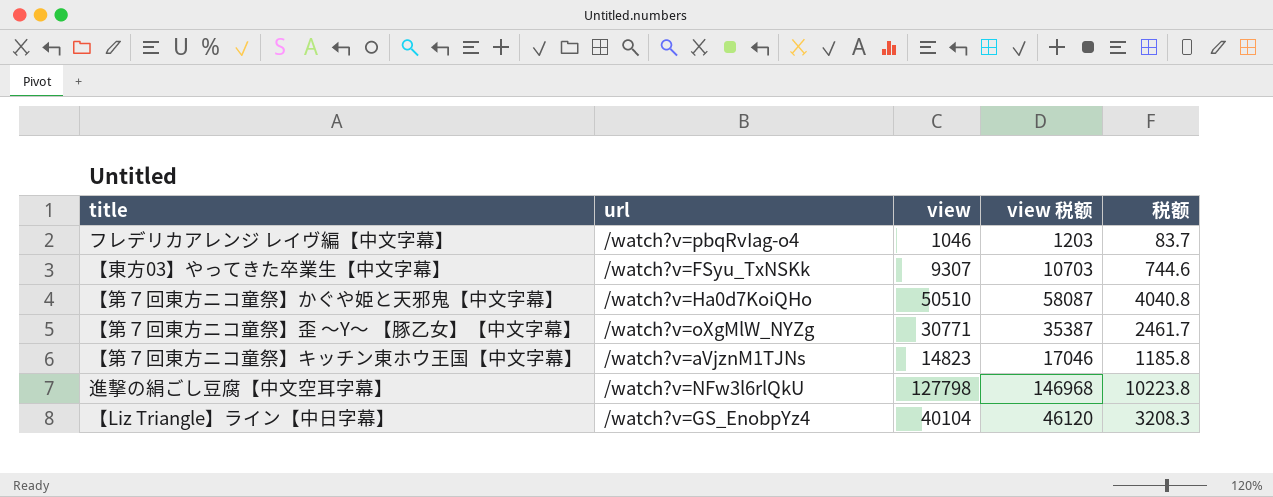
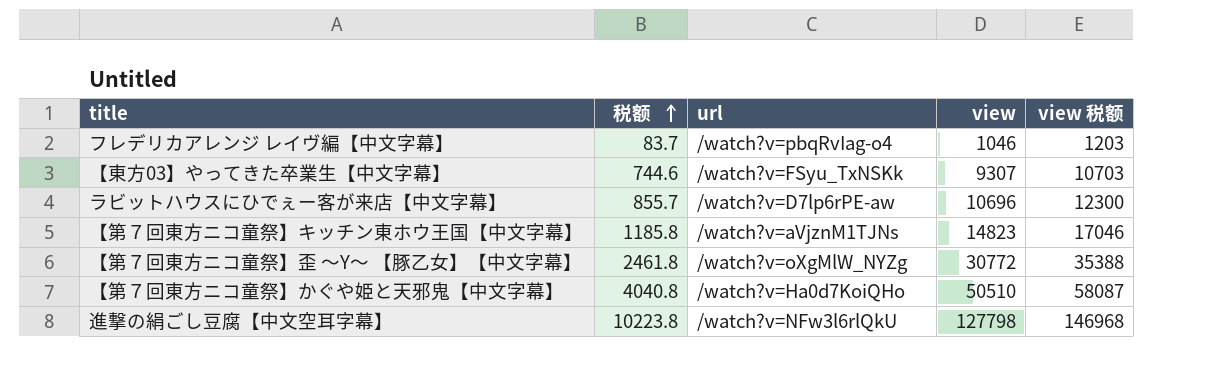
row order: none -> 税额 ascending
column 税额 | position: 5 -> 2
row 【Liz Triangle】ライン【中日字幕】: /watch?v=GS_EnobpYz4 | 40104 | 46120 | 3208.3 -> none
row ラビットハウスにひでぇー客が来店【中文字幕】: none -> 855.7 | /watch?v=D7lp6rPE-aw | 10696 | 12300
【第７回東方ニコ童祭】歪 ～Y～ 【豚乙女】【中文字幕】 | 税额: 2461.7 -> 2461.8
【第７回東方ニコ童祭】歪 ～Y～ 【豚乙女】【中文字幕】 | view: 30771 -> 30772
【第７回東方ニコ童祭】歪 ～Y～ 【豚乙女】【中文字幕】 | view 税额: 35387 -> 35388

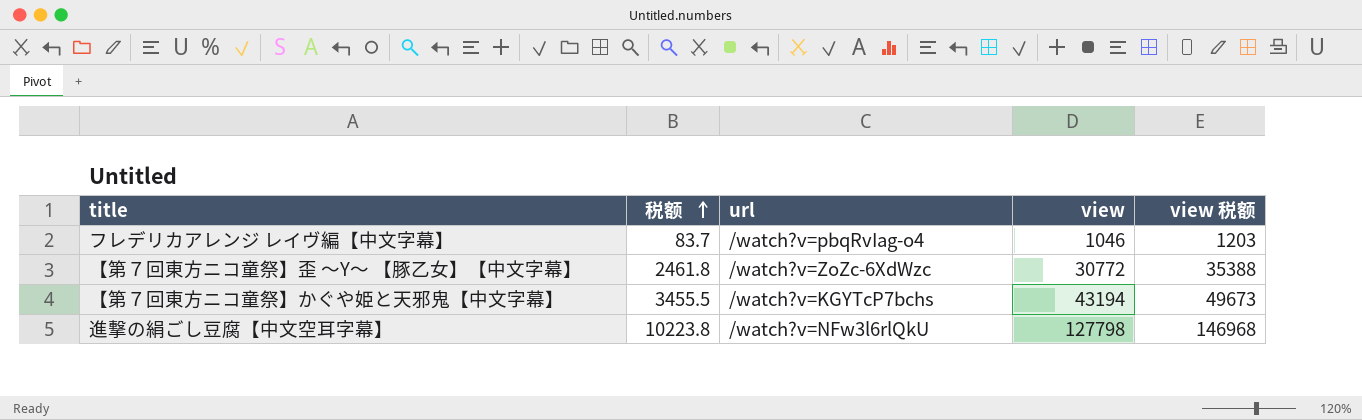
row 【東方03】やってきた卒業生【中文字幕】: 744.6 | /watch?v=FSyu_TxNSKk | 9307 | 10703 -> none
row ラビットハウスにひでぇー客が来店【中文字幕】: 855.7 | /watch?v=D7lp6rPE-aw | 10696 | 12300 -> none
row 【第７回東方ニコ童祭】キッチン東ホウ王国【中文字幕】: 1185.8 | /watch?v=aVjznM1TJNs | 14823 | 17046 -> none
【第７回東方ニコ童祭】歪 ～Y～ 【豚乙女】【中文字幕】 | url: /watch?v=oXgMlW_NYZg -> /watch?v=ZoZc-6XdWzc
【第７回東方ニコ童祭】かぐや姫と天邪鬼【中文字幕】 | 税额: 4040.8 -> 3455.5
【第７回東方ニコ童祭】かぐや姫と天邪鬼【中文字幕】 | url: /watch?v=Ha0d7KoiQHo -> /watch?v=KGYTcP7bchs
【第７回東方ニコ童祭】かぐや姫と天邪鬼【中文字幕】 | view: 50510 -> 43194
【第７回東方ニコ童祭】かぐや姫と天邪鬼【中文字幕】 | view 税额: 58087 -> 49673

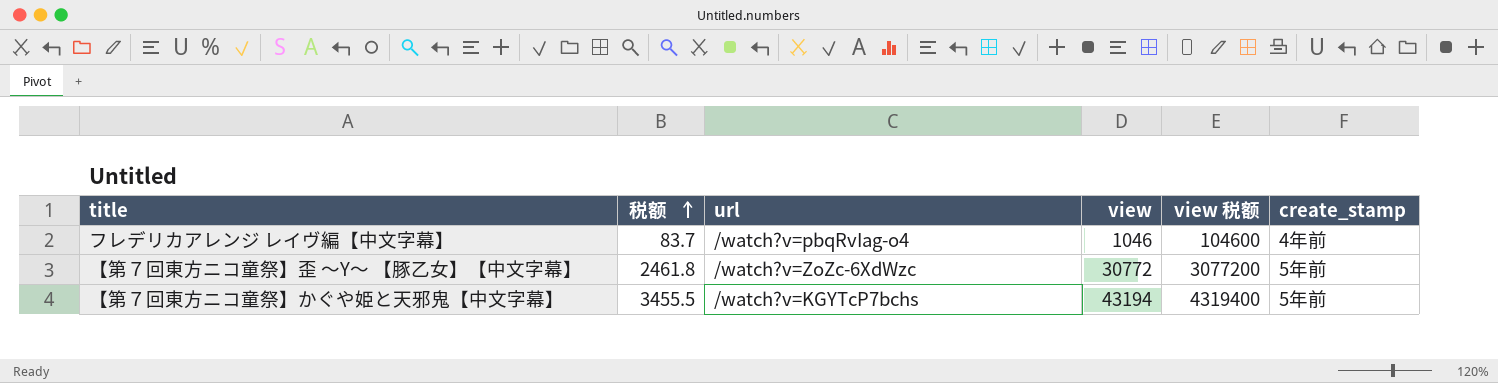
column view 税额 | formula: [view] * 1.15 -> [view] * 100
column create_stamp | position: none -> 6
row 進撃の絹ごし豆腐【中文空耳字幕】: 10223.8 | /watch?v=NFw3l6rlQkU | 127798 | 146968 -> none

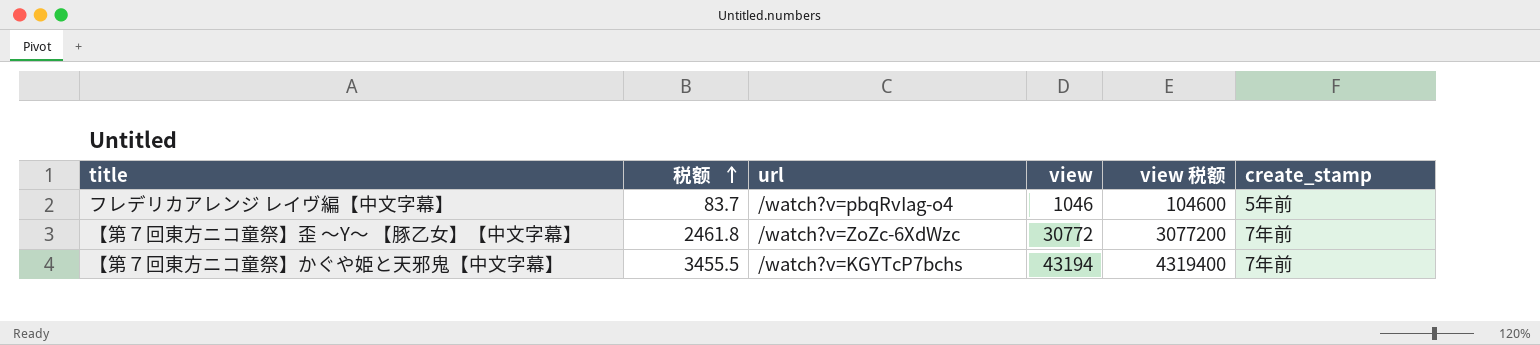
フレデリカアレンジ レイヴ編【中文字幕】 | create_stamp: 4年前 -> 5年前
【第７回東方ニコ童祭】歪 ～Y～ 【豚乙女】【中文字幕】 | create_stamp: 5年前 -> 7年前
【第７回東方ニコ童祭】かぐや姫と天邪鬼【中文字幕】 | create_stamp: 5年前 -> 7年前

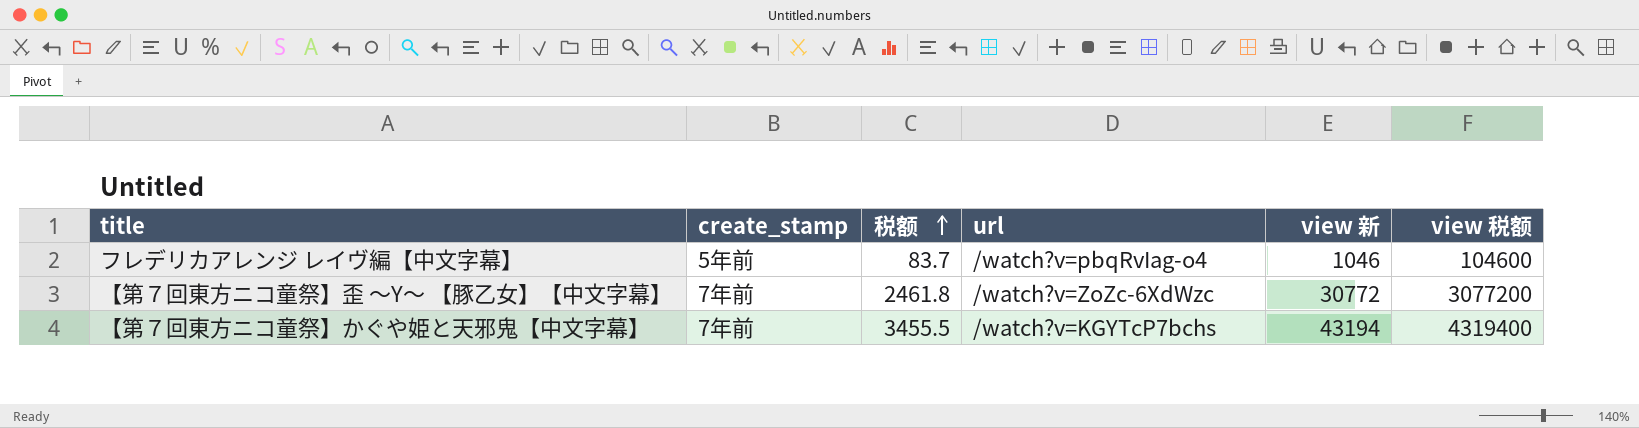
column create_stamp | position: 6 -> 2
column name: view -> view 新

